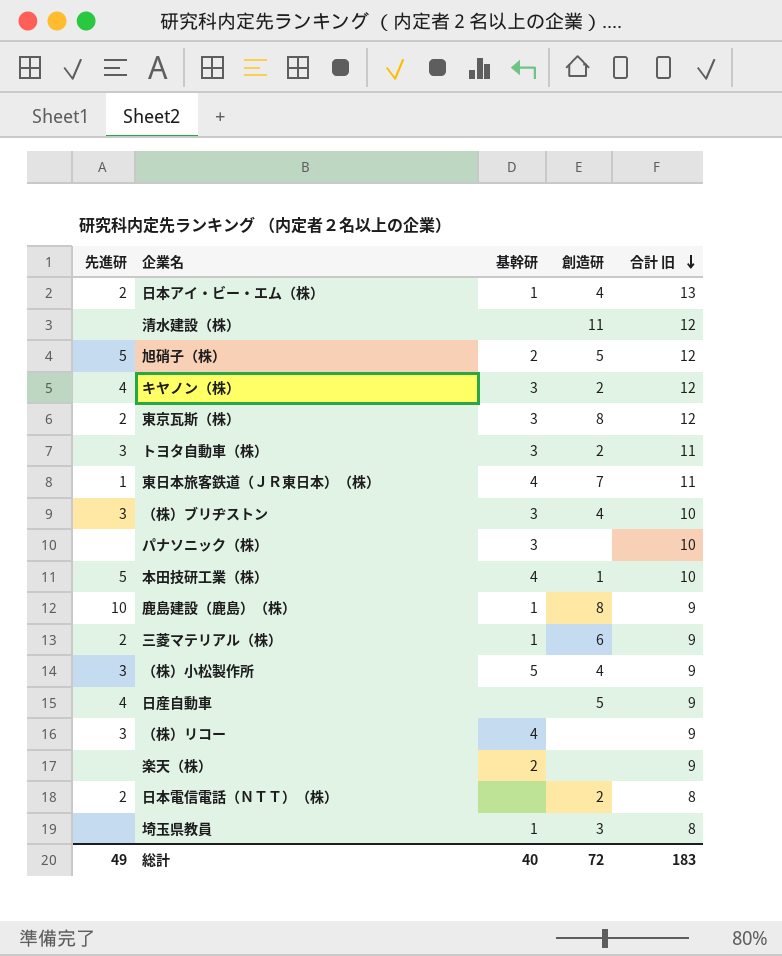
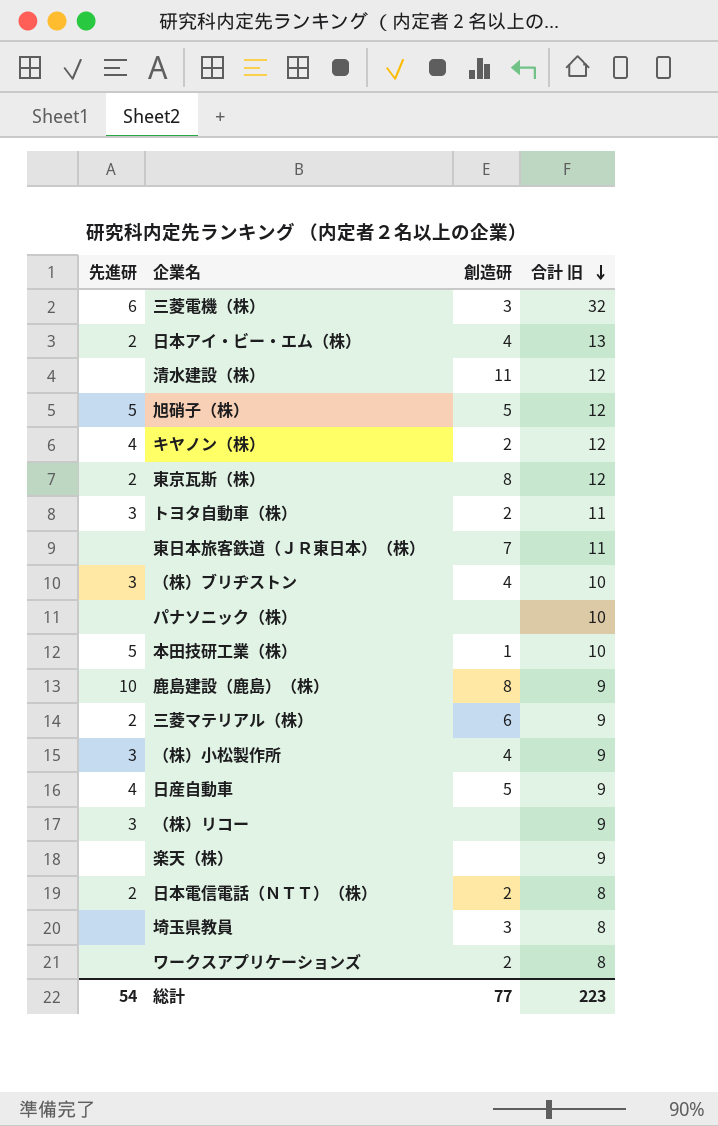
column 基幹研 | position: 3 -> none
row 三菱電機（株）: none -> 6 | 3 | 32
東日本旅客鉄道（ＪＲ東日本）（株） | 先進研: 1 -> none
row ワークスアプリケーションズ: none -> none | 2 | 8
総計 | 先進研: 49 -> 54
総計 | 創造研: 72 -> 77
総計 | 合計 旧: 183 -> 223

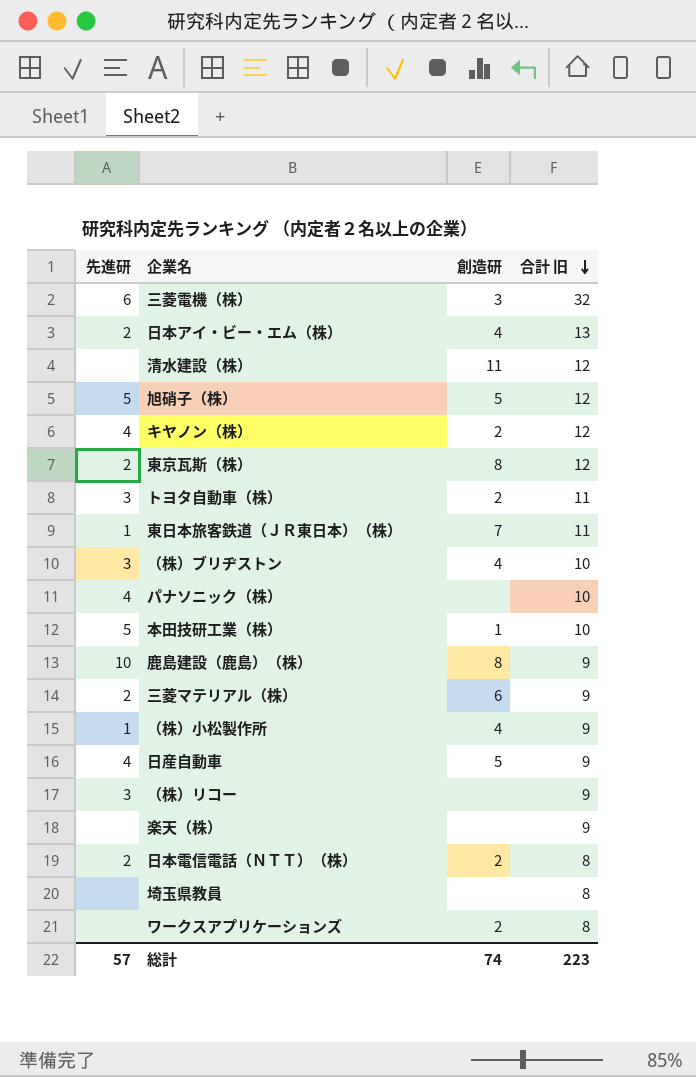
東日本旅客鉄道（ＪＲ東日本）（株） | 先進研: none -> 1
パナソニック（株） | 先進研: none -> 4
（株）小松製作所 | 先進研: 3 -> 1
埼玉県教員 | 創造研: 3 -> none
総計 | 先進研: 54 -> 57
総計 | 創造研: 77 -> 74

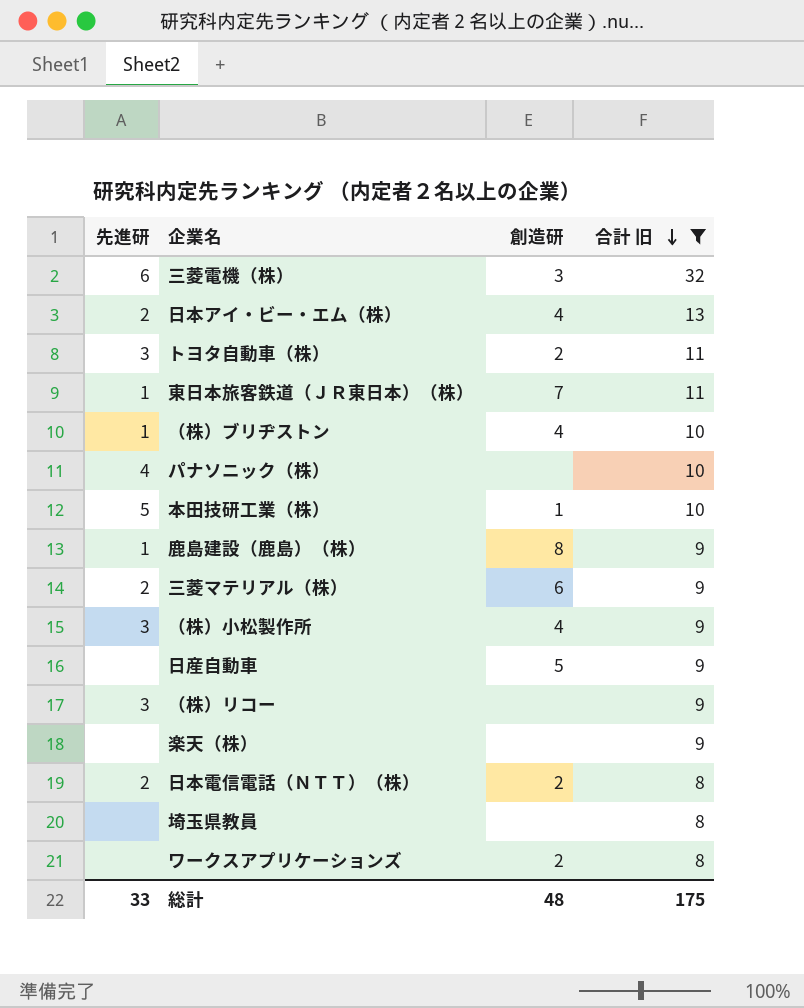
filter: none -> 合計 旧 != 12
（株）ブリヂストン | 先進研: 3 -> 1
鹿島建設（鹿島）（株） | 先進研: 10 -> 1
（株）小松製作所 | 先進研: 1 -> 3
日産自動車 | 先進研: 4 -> none
総計 | 先進研: 57 -> 33
総計 | 創造研: 74 -> 48
総計 | 合計 旧: 223 -> 175

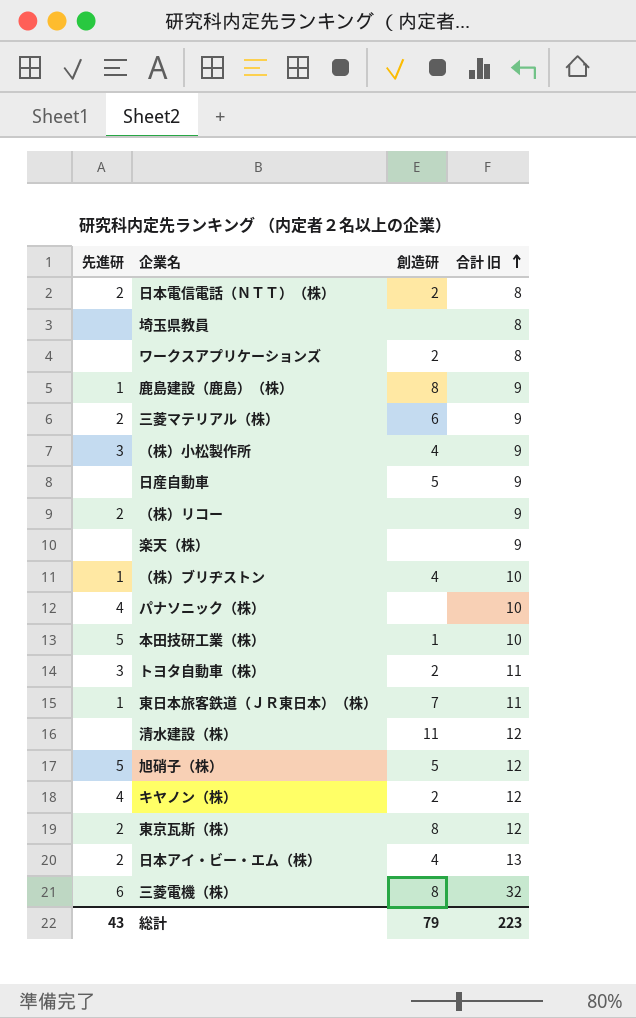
filter: 合計 旧 != 12 -> none
row order: 合計 旧 descending -> 合計 旧 ascending
（株）リコー | 先進研: 3 -> 2
三菱電機（株） | 創造研: 3 -> 8
総計 | 先進研: 33 -> 43
総計 | 創造研: 48 -> 79
総計 | 合計 旧: 175 -> 223

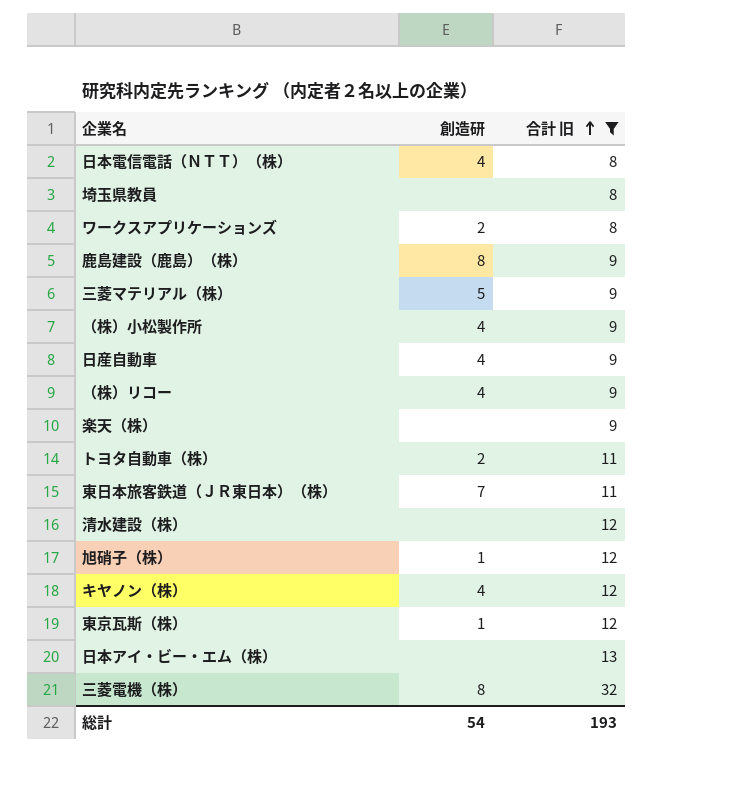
filter: none -> 合計 旧 != 10
column 先進研 | position: 1 -> none
日本電信電話（ＮＴＴ）（株） | 創造研: 2 -> 4
三菱マテリアル（株） | 創造研: 6 -> 5
日産自動車 | 創造研: 5 -> 4
（株）リコー | 創造研: none -> 4
清水建設（株） | 創造研: 11 -> none
旭硝子（株） | 創造研: 5 -> 1
キヤノン（株） | 創造研: 2 -> 4
東京瓦斯（株） | 創造研: 8 -> 1
日本アイ・ビー・エム（株） | 創造研: 4 -> none
総計 | 創造研: 79 -> 54
総計 | 合計 旧: 223 -> 193

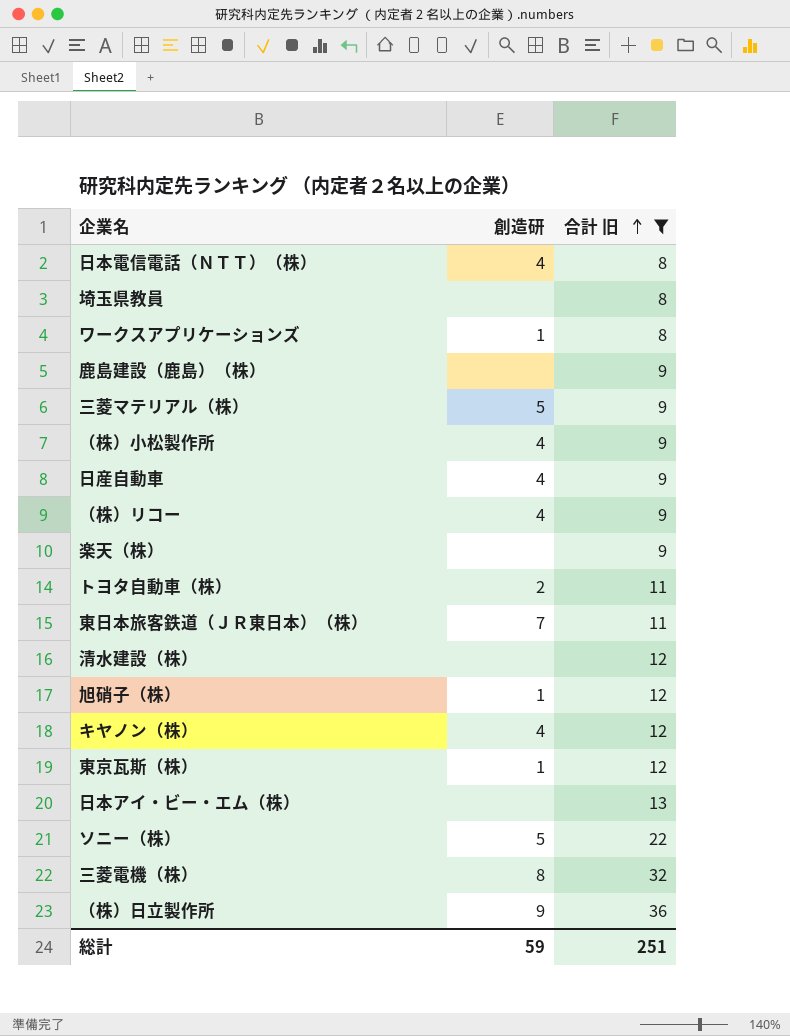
ワークスアプリケーションズ | 創造研: 2 -> 1
鹿島建設（鹿島）（株） | 創造研: 8 -> none
row ソニー（株）: none -> 5 | 22
row （株）日立製作所: none -> 9 | 36
総計 | 創造研: 54 -> 59
総計 | 合計 旧: 193 -> 251

